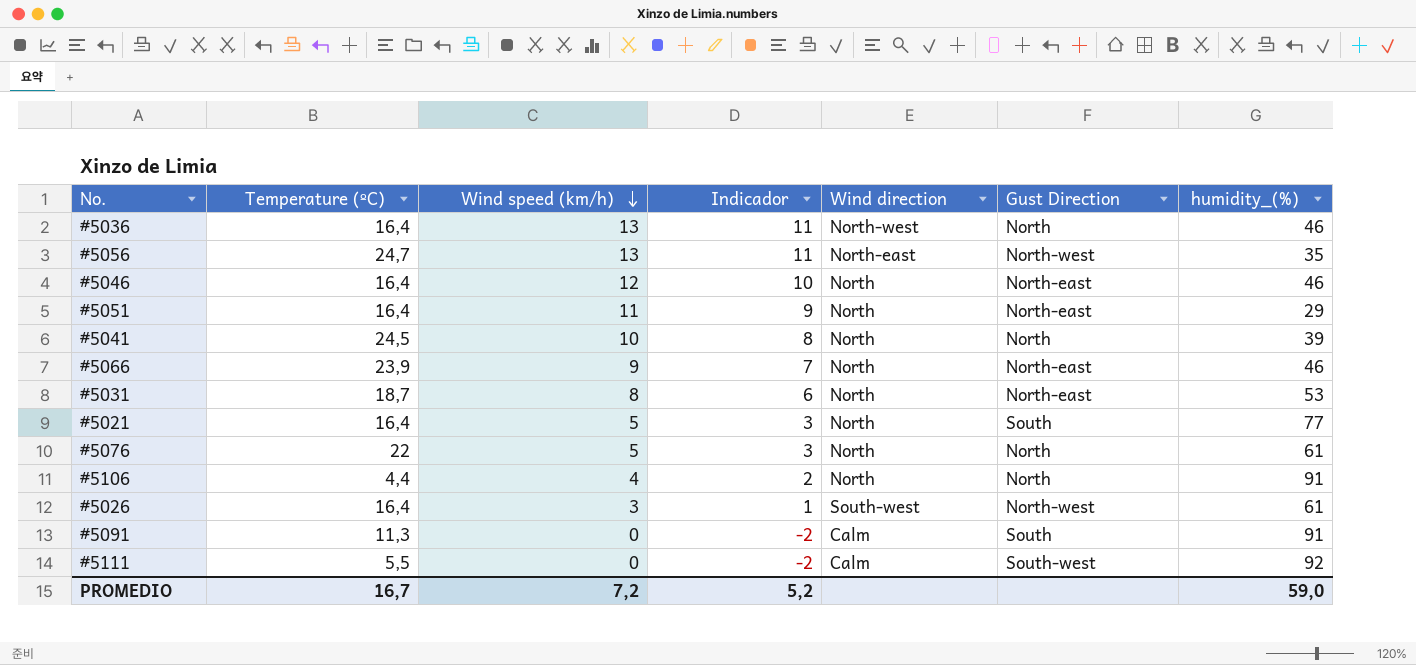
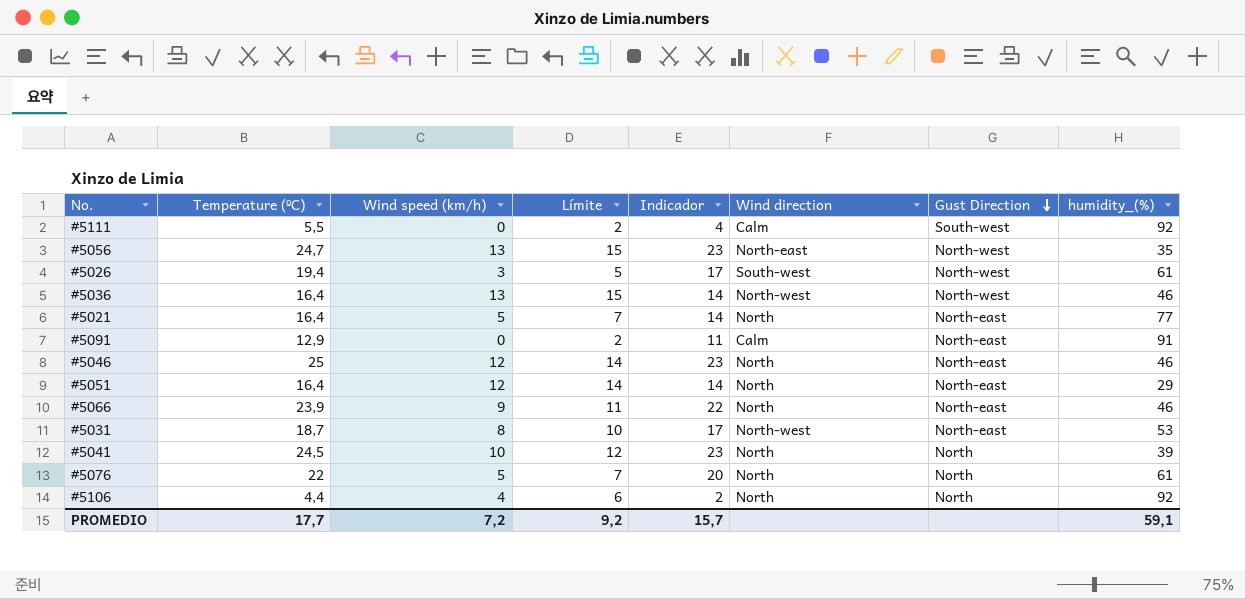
row order: Wind speed (km/h) descending -> Gust Direction descending
column Límite | formula: none -> [Wind speed (km/h)] + 2
column Indicador | formula: [Wind speed (km/h)] - 2 -> [Temperature (ºC)] - 2
#5026 | Temperature (ºC): 16,4 -> 19,4
#5036 | Gust Direction: North -> North-west
#5021 | Gust Direction: South -> North-east
#5091 | Temperature (ºC): 11,3 -> 12,9
#5091 | Gust Direction: South -> North-east
#5046 | Temperature (ºC): 16,4 -> 25
#5051 | Wind speed (km/h): 11 -> 12
#5031 | Wind direction: North -> North-west
#5106 | humidity_(%): 91 -> 92
PROMEDIO | Temperature (ºC): 16,7 -> 17,7
PROMEDIO | Indicador: 5,2 -> 15,7
PROMEDIO | humidity_(%): 59,0 -> 59,1

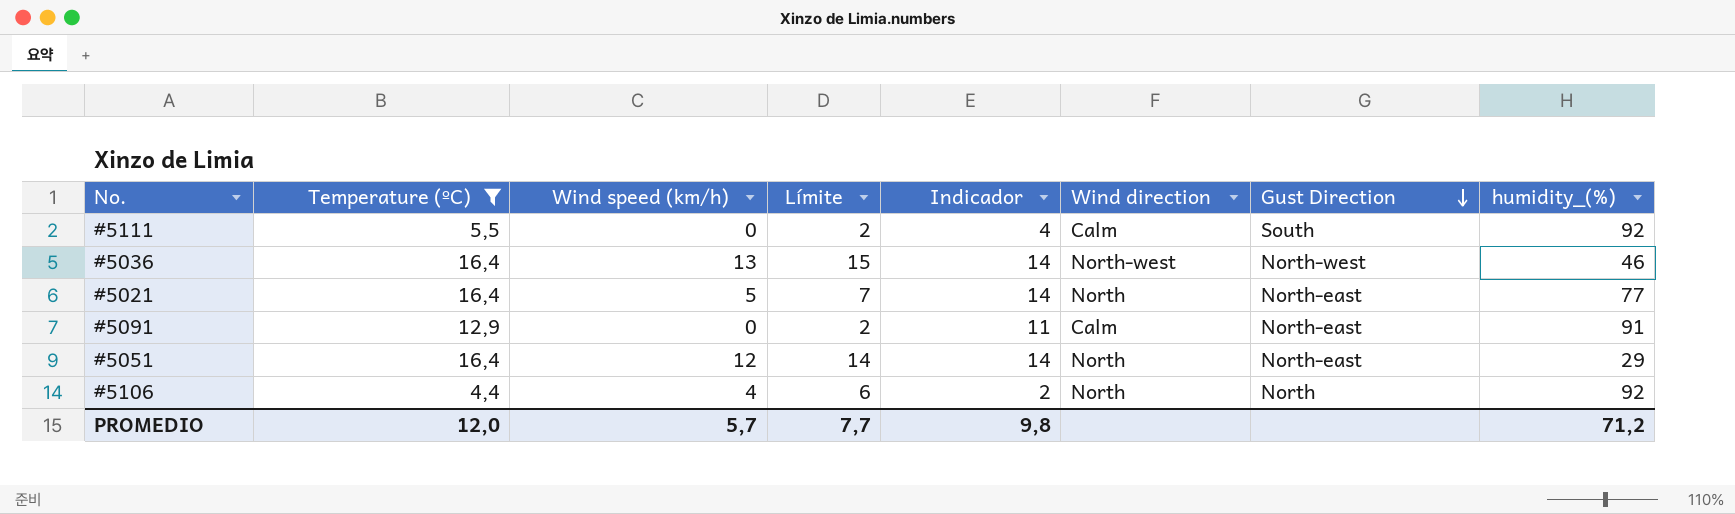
filter: none -> Temperature (ºC) <= 16,4
#5111 | Gust Direction: South-west -> South
PROMEDIO | Temperature (ºC): 17,7 -> 12,0
PROMEDIO | Wind speed (km/h): 7,2 -> 5,7
PROMEDIO | Límite: 9,2 -> 7,7
PROMEDIO | Indicador: 15,7 -> 9,8
PROMEDIO | humidity_(%): 59,1 -> 71,2

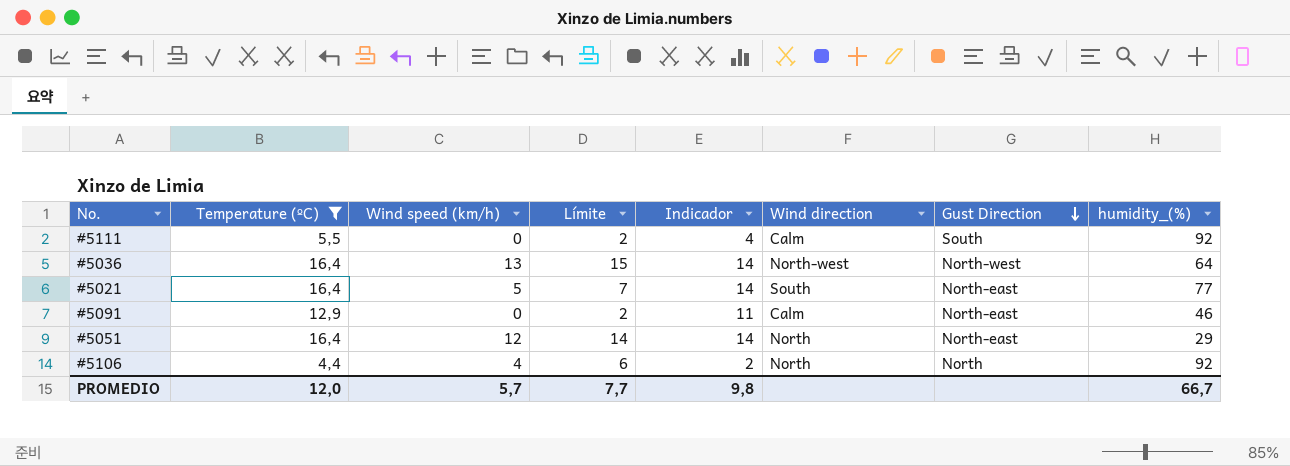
#5036 | humidity_(%): 46 -> 64
#5021 | Wind direction: North -> South
#5091 | humidity_(%): 91 -> 46
PROMEDIO | humidity_(%): 71,2 -> 66,7

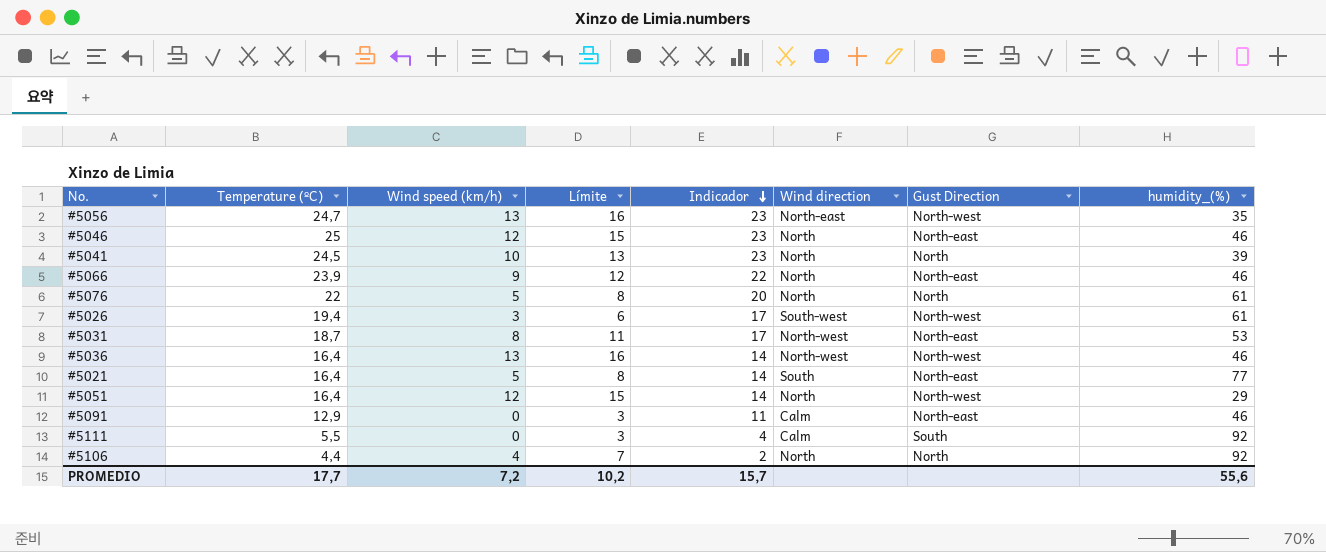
filter: Temperature (ºC) <= 16,4 -> none
row order: Gust Direction descending -> Indicador descending
column Límite | formula: [Wind speed (km/h)] + 2 -> [Wind speed (km/h)] + 3
#5036 | humidity_(%): 64 -> 46
#5051 | Gust Direction: North-east -> North-west
PROMEDIO | Temperature (ºC): 12,0 -> 17,7
PROMEDIO | Wind speed (km/h): 5,7 -> 7,2
PROMEDIO | Límite: 7,7 -> 10,2
PROMEDIO | Indicador: 9,8 -> 15,7
PROMEDIO | humidity_(%): 66,7 -> 55,6

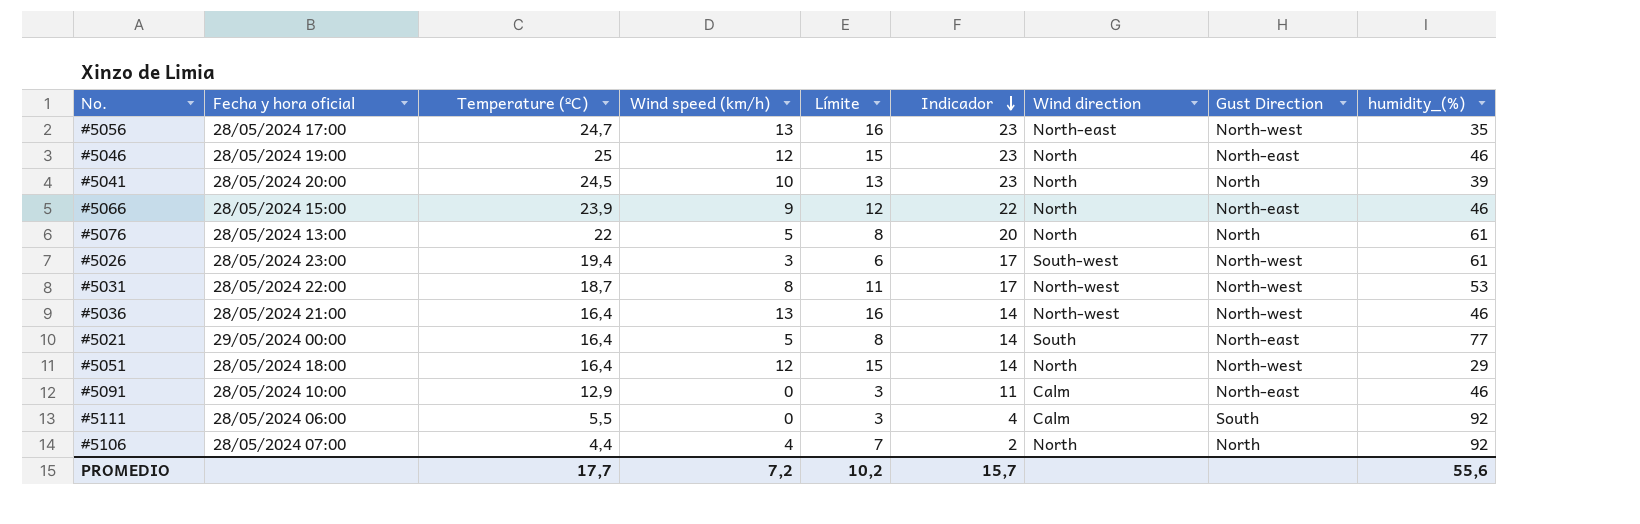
column Fecha y hora oficial | position: none -> 2
#5031 | Gust Direction: North-east -> North-west

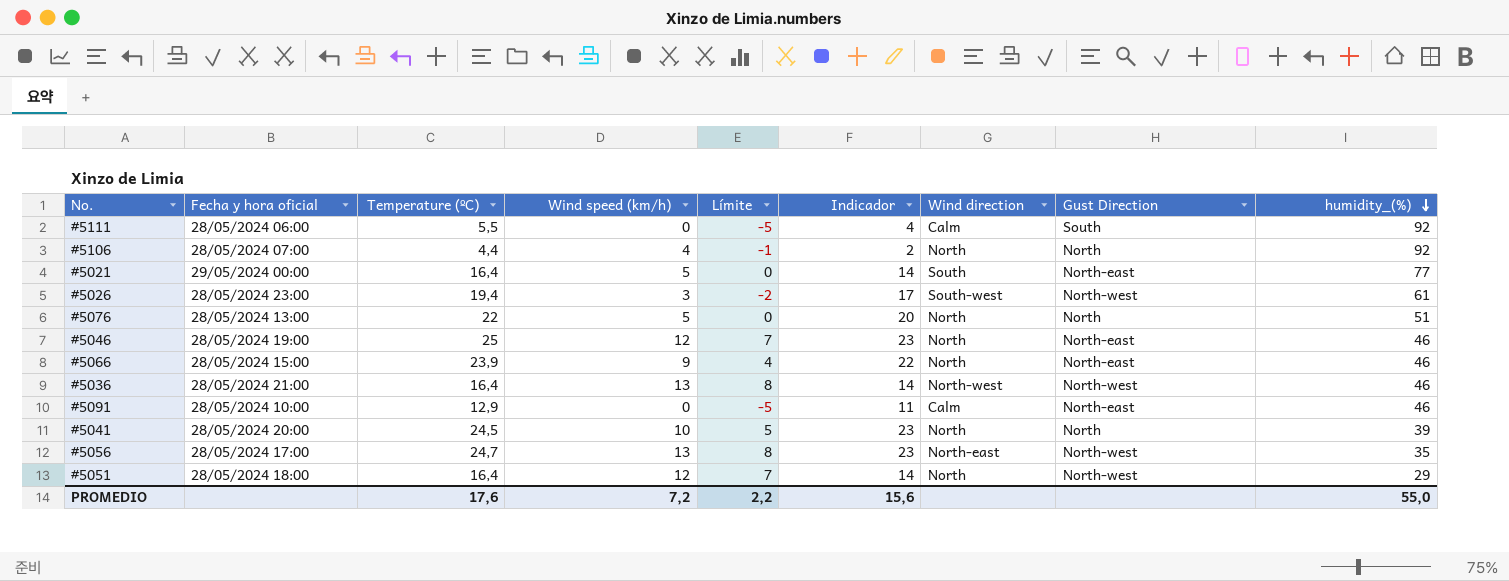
row order: Indicador descending -> humidity_(%) descending
column Límite | formula: [Wind speed (km/h)] + 3 -> [Wind speed (km/h)] - 5
row #5031: 28/05/2024 22:00 | 18,7 | 8 | 11 | 17 | North-west | North-west | 53 -> none
#5076 | humidity_(%): 61 -> 51
PROMEDIO | Temperature (ºC): 17,7 -> 17,6
PROMEDIO | Límite: 10,2 -> 2,2
PROMEDIO | Indicador: 15,7 -> 15,6
PROMEDIO | humidity_(%): 55,6 -> 55,0

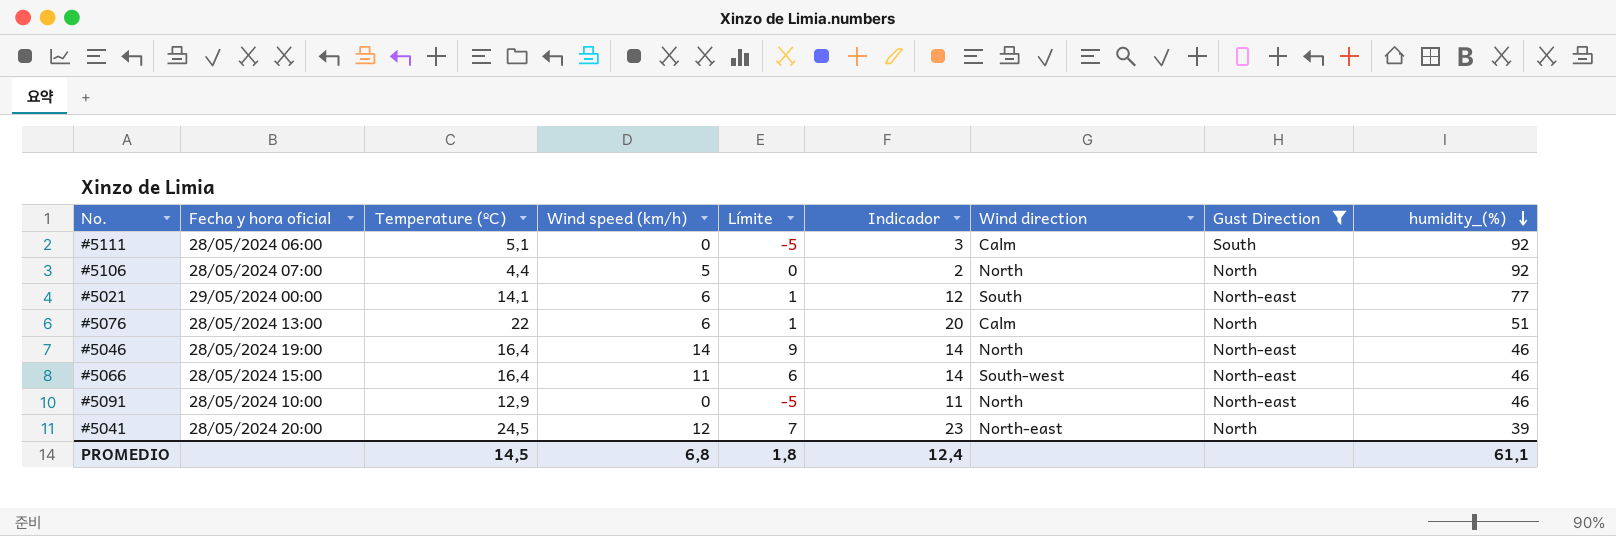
filter: none -> Gust Direction != North-west
#5111 | Temperature (ºC): 5,5 -> 5,1
#5111 | Indicador: 4 -> 3
#5106 | Wind speed (km/h): 4 -> 5
#5106 | Límite: -1 -> 0
#5021 | Temperature (ºC): 16,4 -> 14,1
#5021 | Wind speed (km/h): 5 -> 6
#5021 | Límite: 0 -> 1
#5021 | Indicador: 14 -> 12
#5076 | Wind speed (km/h): 5 -> 6
#5076 | Límite: 0 -> 1
#5076 | Wind direction: North -> Calm
#5046 | Temperature (ºC): 25 -> 16,4
#5046 | Wind speed (km/h): 12 -> 14
#5046 | Límite: 7 -> 9
#5046 | Indicador: 23 -> 14
#5066 | Temperature (ºC): 23,9 -> 16,4
#5066 | Wind speed (km/h): 9 -> 11
#5066 | Límite: 4 -> 6
#5066 | Indicador: 22 -> 14
#5066 | Wind direction: North -> South-west
#5091 | Wind direction: Calm -> North
#5041 | Wind speed (km/h): 10 -> 12
#5041 | Límite: 5 -> 7
#5041 | Wind direction: North -> North-east
PROMEDIO | Temperature (ºC): 17,6 -> 14,5
PROMEDIO | Wind speed (km/h): 7,2 -> 6,8
PROMEDIO | Límite: 2,2 -> 1,8
PROMEDIO | Indicador: 15,6 -> 12,4
PROMEDIO | humidity_(%): 55,0 -> 61,1

